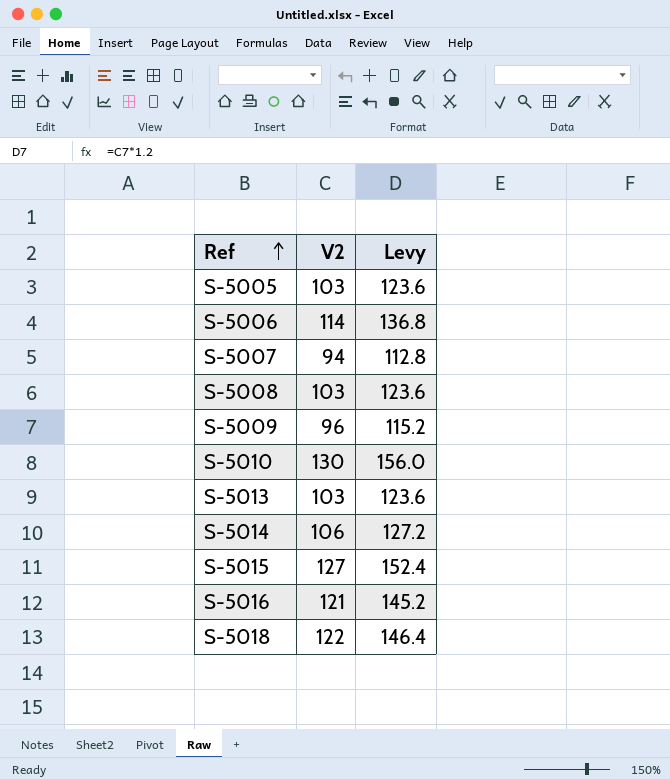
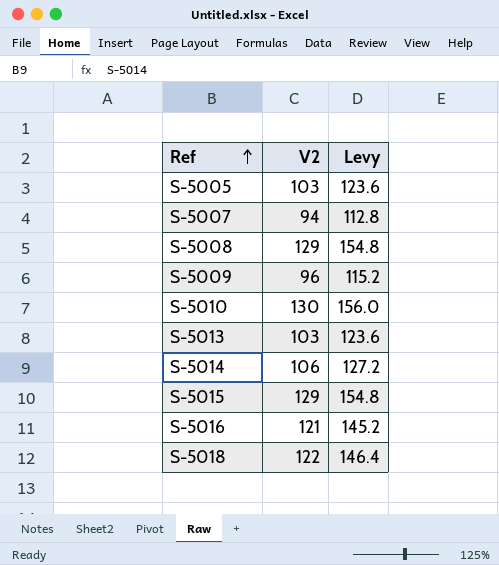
row S-5006: 114 | 136.8 -> none
S-5008 | V2: 103 -> 129
S-5008 | Levy: 123.6 -> 154.8
S-5015 | V2: 127 -> 129
S-5015 | Levy: 152.4 -> 154.8

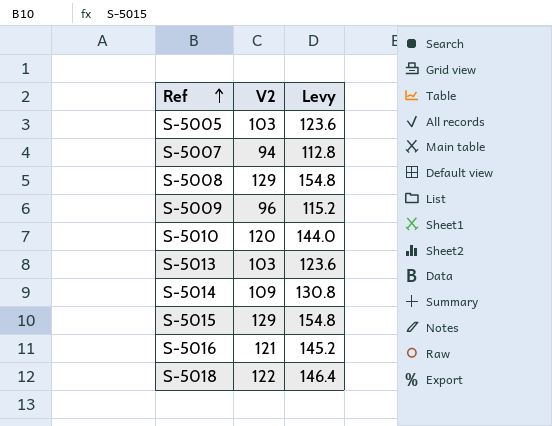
S-5010 | V2: 130 -> 120
S-5010 | Levy: 156.0 -> 144.0
S-5014 | V2: 106 -> 109
S-5014 | Levy: 127.2 -> 130.8

